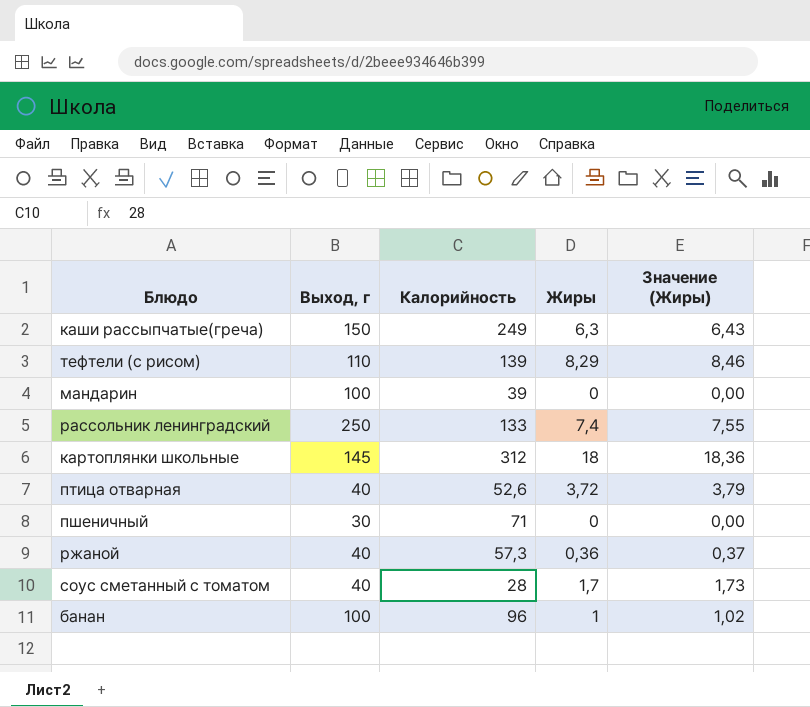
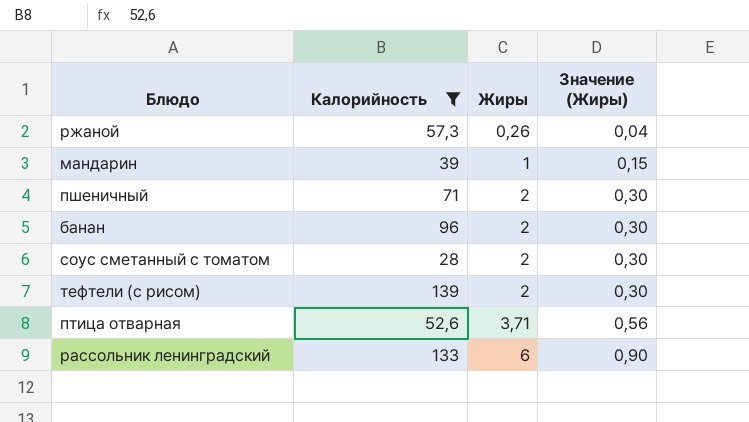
filter: none -> Калорийность <= 139
row order: none -> Жиры ascending
column Выход, г | position: 2 -> none
column Значение (Жиры) | formula: [Жиры] * 1,02 -> [Жиры] * 0,15
ржаной | Жиры: 0,36 -> 0,26
мандарин | Жиры: 0 -> 1
пшеничный | Жиры: 0 -> 2
банан | Жиры: 1 -> 2
соус сметанный с томатом | Жиры: 1,7 -> 2
тефтели (с рисом) | Жиры: 8,29 -> 2
птица отварная | Жиры: 3,72 -> 3,71
рассольник ленинградский | Жиры: 7,4 -> 6

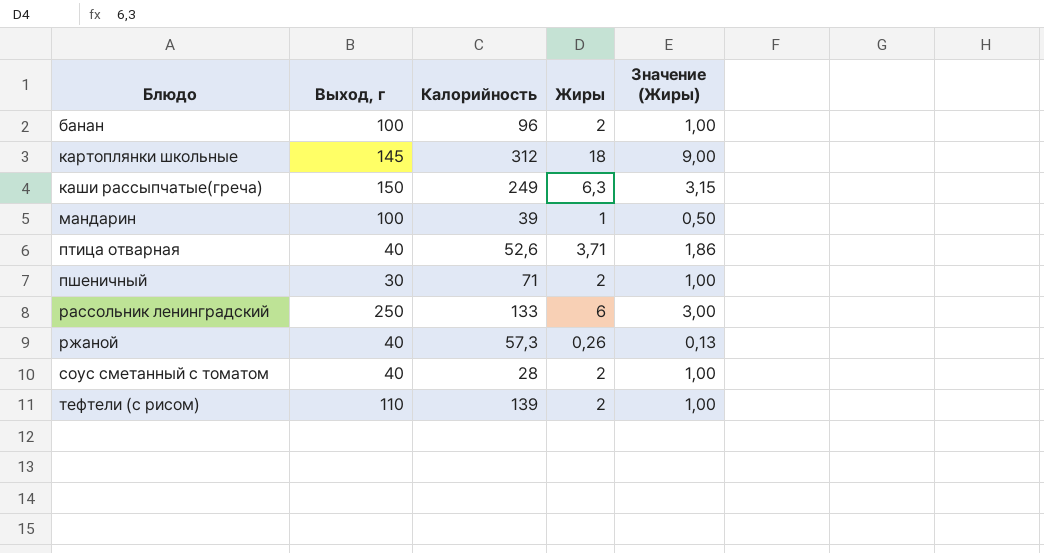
filter: Калорийность <= 139 -> none
row order: Жиры ascending -> Блюдо ascending
column Выход, г | position: none -> 2
column Значение (Жиры) | formula: [Жиры] * 0,15 -> [Жиры] * 0,5

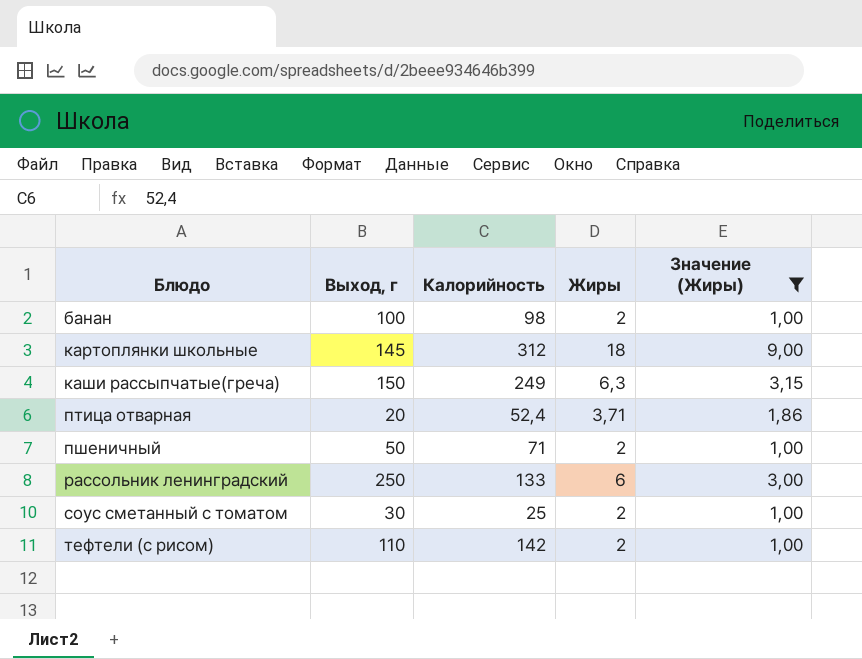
filter: none -> Значение (Жиры) >= 1,00
банан | Калорийность: 96 -> 98
птица отварная | Выход, г: 40 -> 20
птица отварная | Калорийность: 52,6 -> 52,4
пшеничный | Выход, г: 30 -> 50
соус сметанный с томатом | Выход, г: 40 -> 30
соус сметанный с томатом | Калорийность: 28 -> 25
тефтели (с рисом) | Калорийность: 139 -> 142

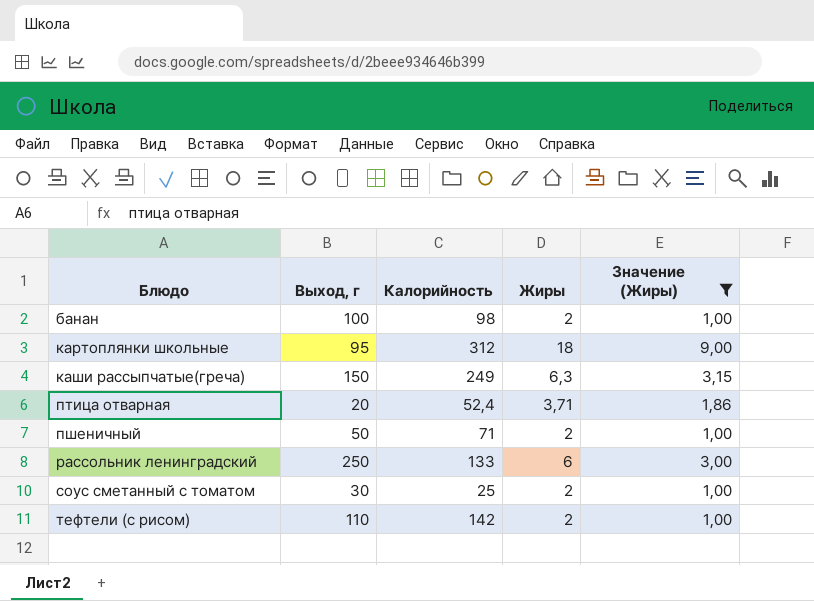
картоплянки школьные | Выход, г: 145 -> 95

